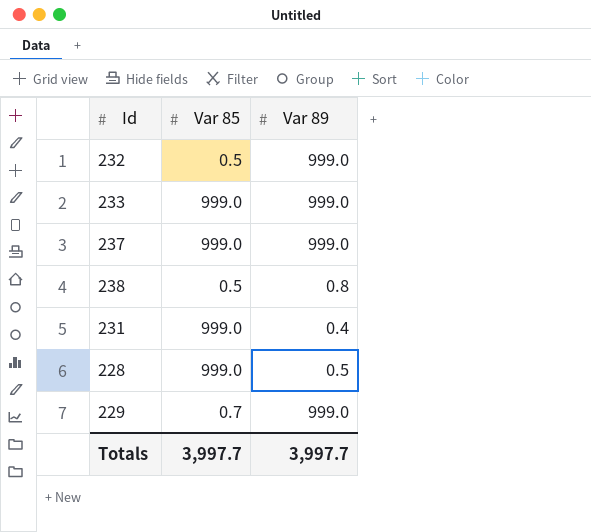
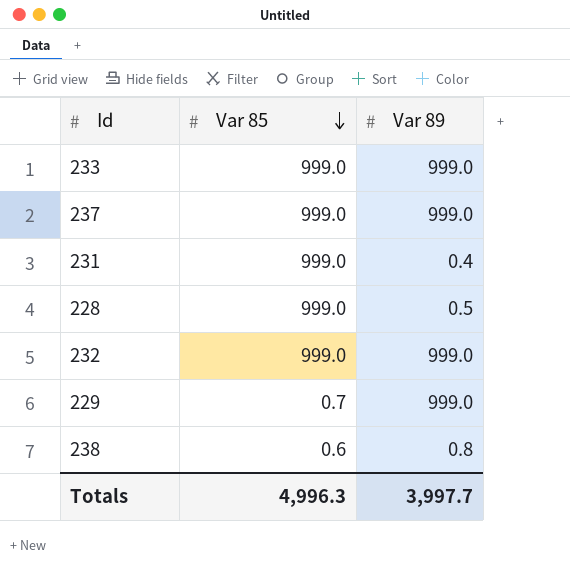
row order: none -> Var 85 descending
232 | Var 85: 0.5 -> 999.0
238 | Var 85: 0.5 -> 0.6
Totals | Var 85: 3,997.7 -> 4,996.3

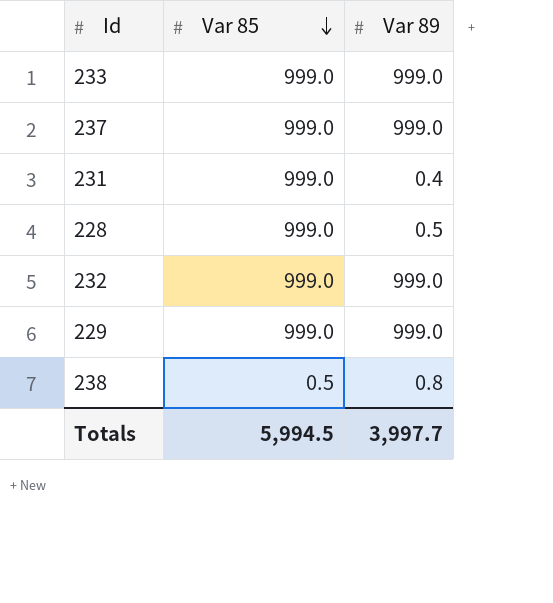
229 | Var 85: 0.7 -> 999.0
238 | Var 85: 0.6 -> 0.5
Totals | Var 85: 4,996.3 -> 5,994.5

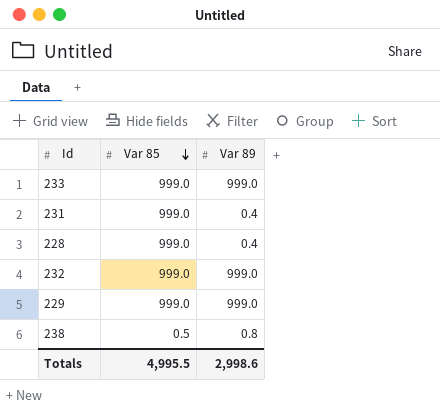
row 237: 999.0 | 999.0 -> none
228 | Var 89: 0.5 -> 0.4
Totals | Var 85: 5,994.5 -> 4,995.5
Totals | Var 89: 3,997.7 -> 2,998.6

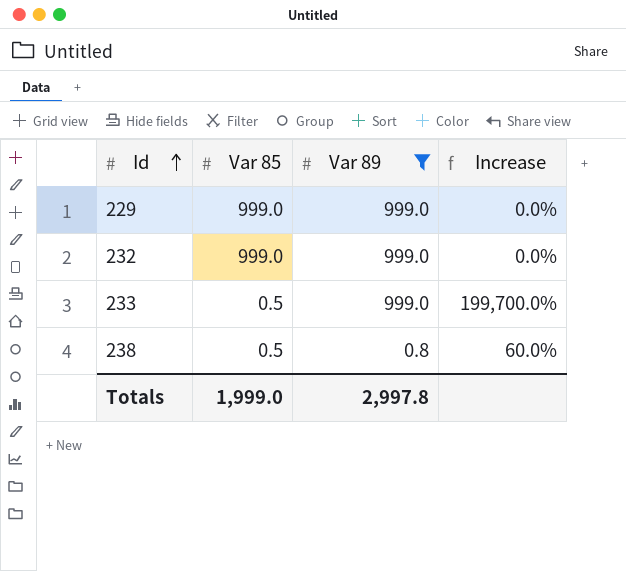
filter: none -> Var 89 != 0.4
row order: Var 85 descending -> Id ascending
column Increase | formula: none -> ([Var 89] - [Var 85]) / [Var 85]
233 | Var 85: 999.0 -> 0.5
Totals | Var 85: 4,995.5 -> 1,999.0
Totals | Var 89: 2,998.6 -> 2,997.8

